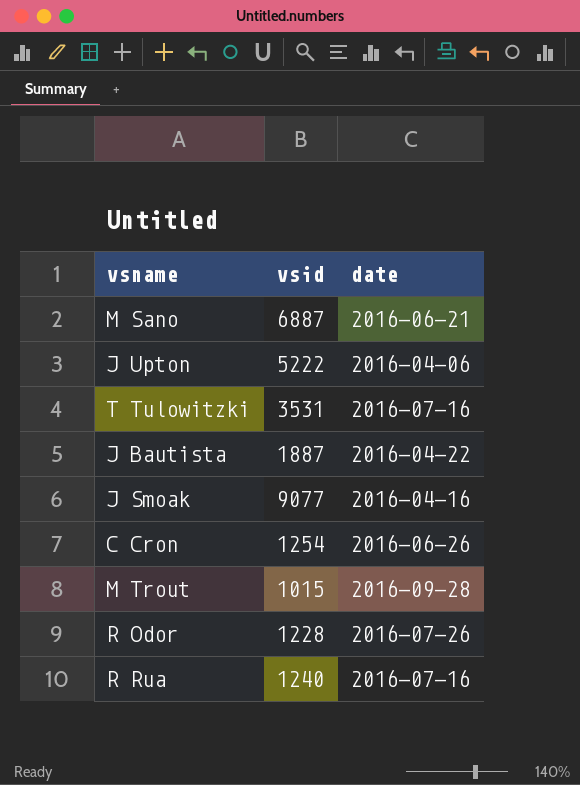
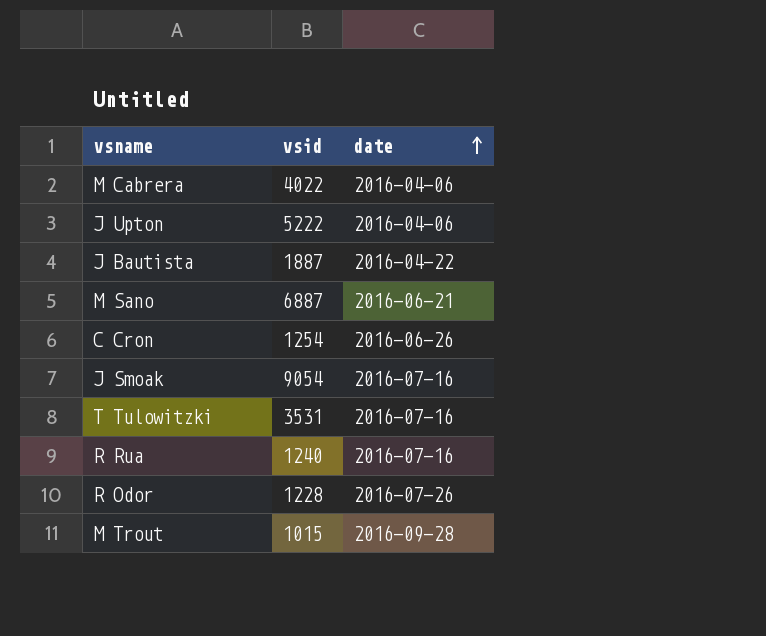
row order: none -> date ascending
row M Cabrera: none -> 4022 | 2016-04-06
J Smoak | vsid: 9077 -> 9054
J Smoak | date: 2016-04-16 -> 2016-07-16

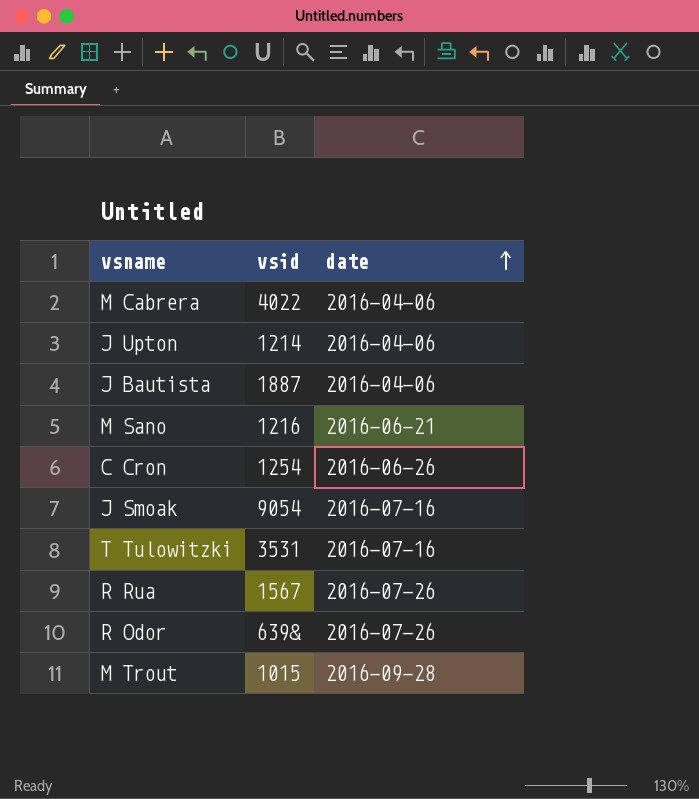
J Upton | vsid: 5222 -> 1214
J Bautista | date: 2016-04-22 -> 2016-04-06
M Sano | vsid: 6887 -> 1216
R Rua | vsid: 1240 -> 1567
R Rua | date: 2016-07-16 -> 2016-07-26
R Odor | vsid: 1228 -> 639&

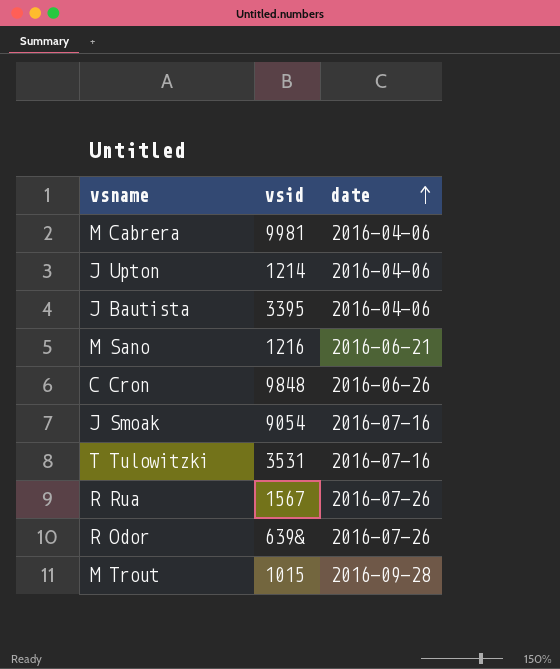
M Cabrera | vsid: 4022 -> 9981
J Bautista | vsid: 1887 -> 3395
C Cron | vsid: 1254 -> 9848

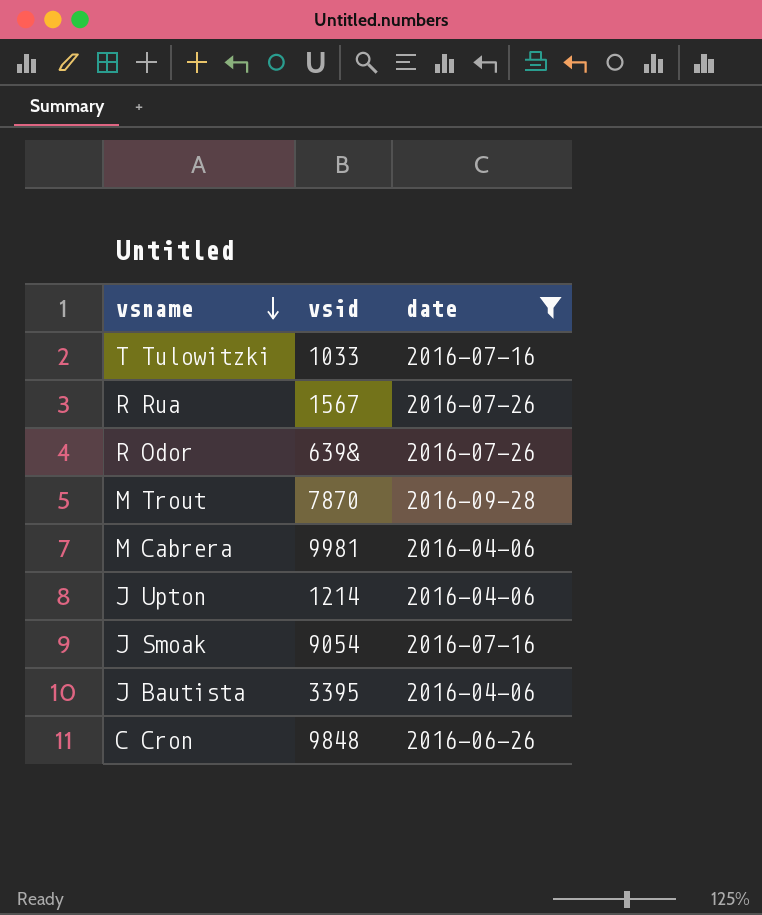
filter: none -> date != 2016-06-21
row order: date ascending -> vsname descending
T Tulowitzki | vsid: 3531 -> 1033
M Trout | vsid: 1015 -> 7870

